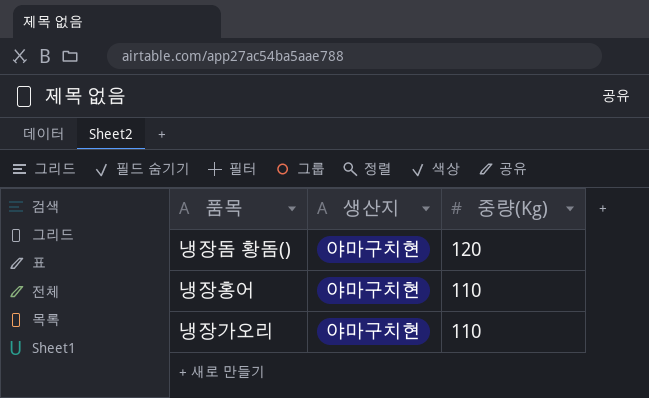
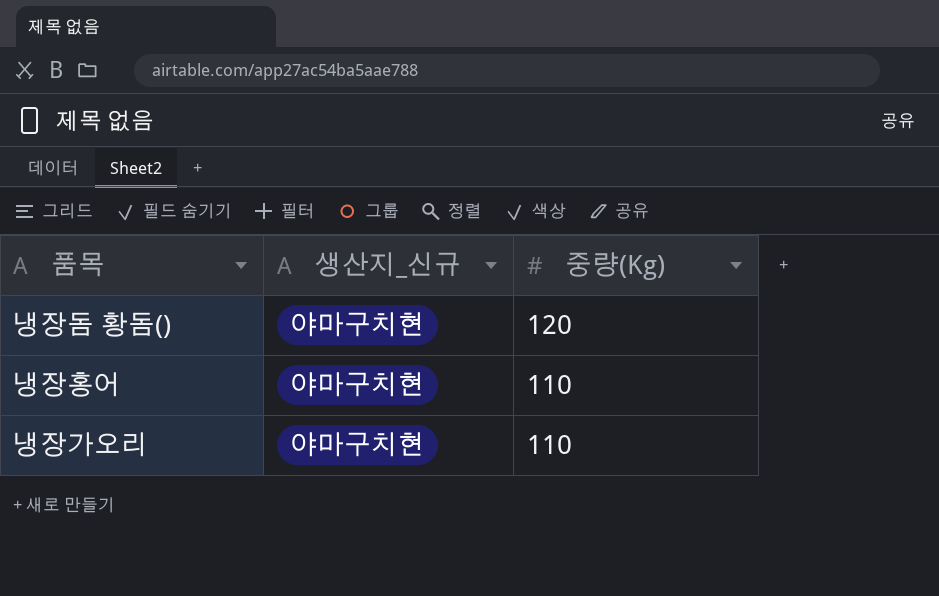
column name: 생산지 -> 생산지_신규

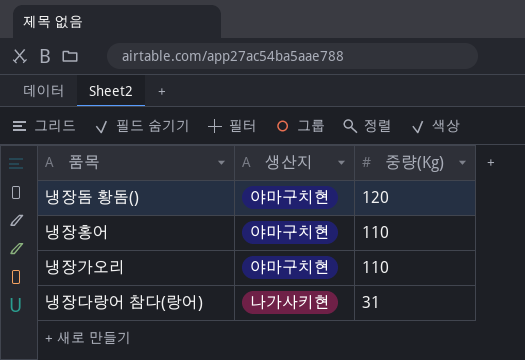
column name: 생산지_신규 -> 생산지
row 냉장다랑어 참다(랑어): none -> 나가사키현 | 31

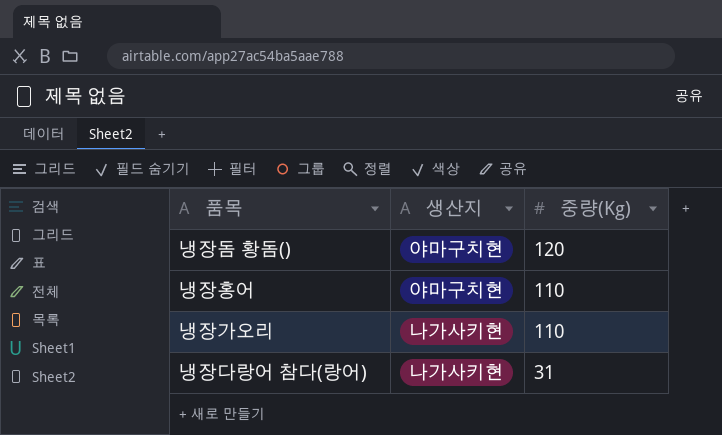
냉장가오리 | 생산지: 야마구치현 -> 나가사키현

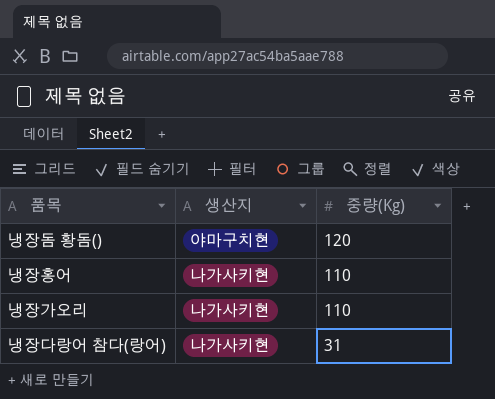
냉장홍어 | 생산지: 야마구치현 -> 나가사키현

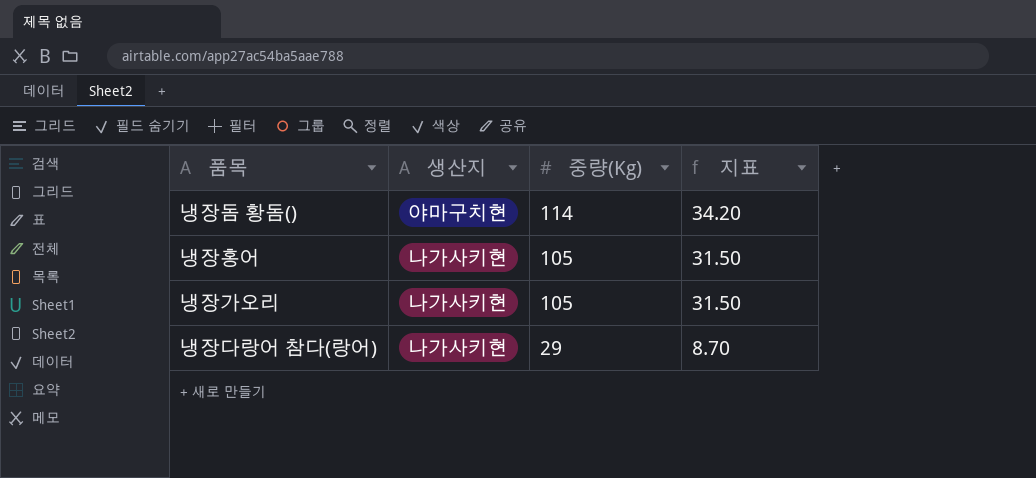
column 지표 | formula: none -> [중량(Kg)] * 0.3
냉장돔 황돔() | 중량(Kg): 120 -> 114
냉장홍어 | 중량(Kg): 110 -> 105
냉장가오리 | 중량(Kg): 110 -> 105
냉장다랑어 참다(랑어) | 중량(Kg): 31 -> 29

